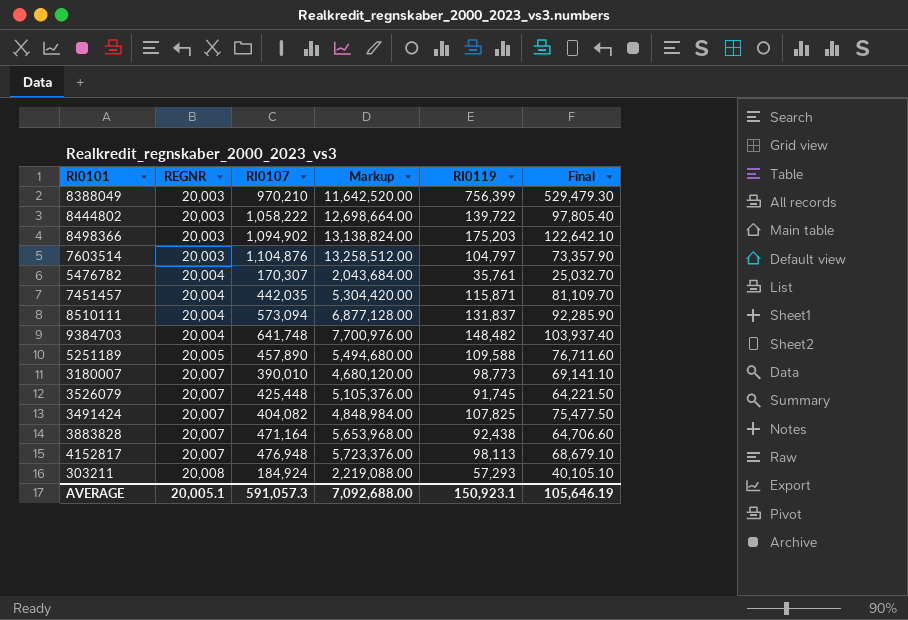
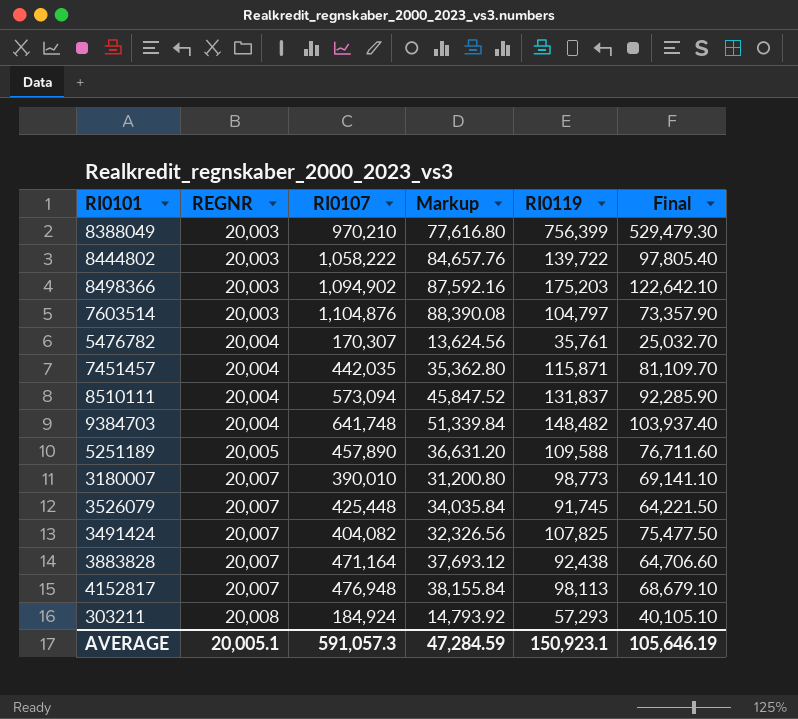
column Markup | formula: [RI0107] * 12 -> [RI0107] * 0.08
AVERAGE | Markup: 7,092,688.00 -> 47,284.59

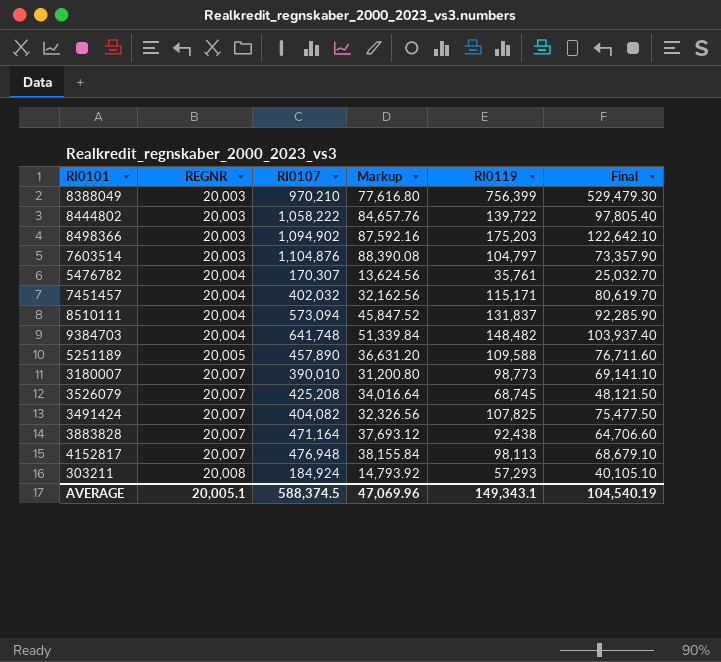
7451457 | RI0107: 442,035 -> 402,032
7451457 | Markup: 35,362.80 -> 32,162.56
7451457 | RI0119: 115,871 -> 115,171
7451457 | Final: 81,109.70 -> 80,619.70
3526079 | RI0107: 425,448 -> 425,208
3526079 | Markup: 34,035.84 -> 34,016.64
3526079 | RI0119: 91,745 -> 68,745
3526079 | Final: 64,221.50 -> 48,121.50
AVERAGE | RI0107: 591,057.3 -> 588,374.5
AVERAGE | Markup: 47,284.59 -> 47,069.96
AVERAGE | RI0119: 150,923.1 -> 149,343.1
AVERAGE | Final: 105,646.19 -> 104,540.19

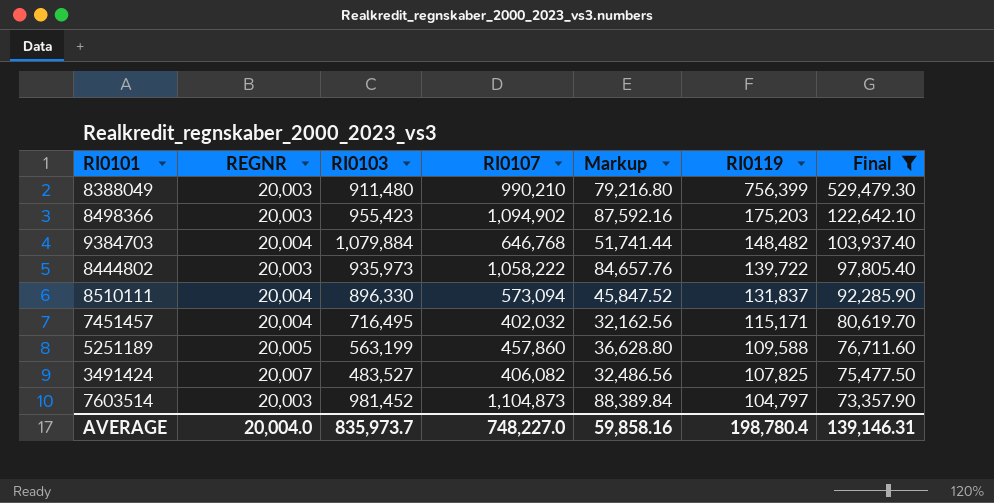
filter: none -> Final >= 73,357.90
row order: REGNR ascending -> RI0119 descending
column RI0103 | position: none -> 3
8388049 | RI0107: 970,210 -> 990,210
8388049 | Markup: 77,616.80 -> 79,216.80
9384703 | RI0107: 641,748 -> 646,768
9384703 | Markup: 51,339.84 -> 51,741.44
5251189 | RI0107: 457,890 -> 457,860
5251189 | Markup: 36,631.20 -> 36,628.80
3491424 | RI0107: 404,082 -> 406,082
3491424 | Markup: 32,326.56 -> 32,486.56
7603514 | RI0107: 1,104,876 -> 1,104,873
7603514 | Markup: 88,390.08 -> 88,389.84
AVERAGE | REGNR: 20,005.1 -> 20,004.0
AVERAGE | RI0107: 588,374.5 -> 748,227.0
AVERAGE | Markup: 47,069.96 -> 59,858.16
AVERAGE | RI0119: 149,343.1 -> 198,780.4
AVERAGE | Final: 104,540.19 -> 139,146.31

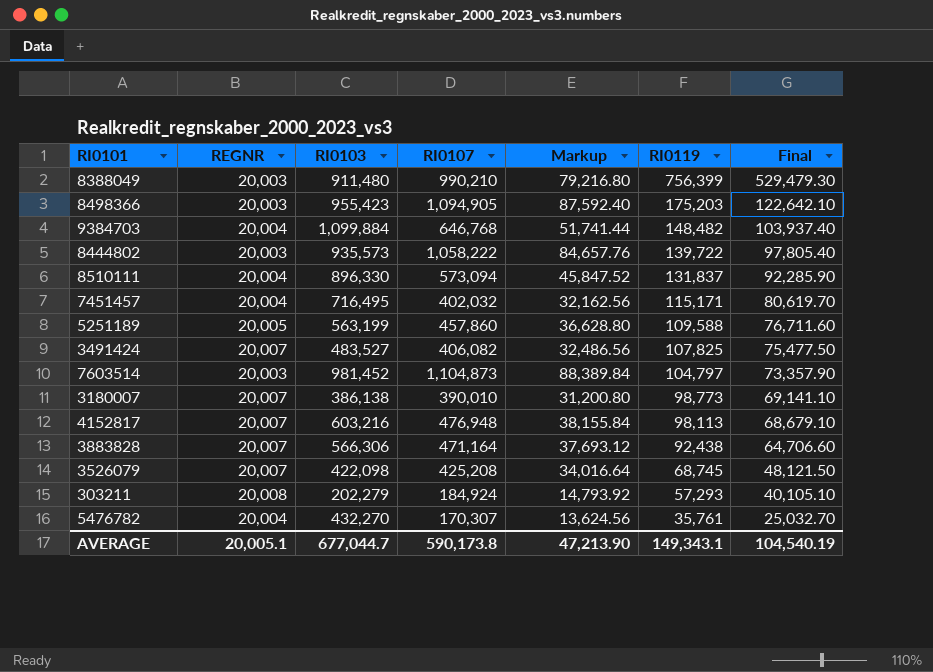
filter: Final >= 73,357.90 -> none
8498366 | RI0107: 1,094,902 -> 1,094,905
8498366 | Markup: 87,592.16 -> 87,592.40
9384703 | RI0103: 1,079,884 -> 1,099,884
8444802 | RI0103: 935,973 -> 935,573
AVERAGE | REGNR: 20,004.0 -> 20,005.1
AVERAGE | RI0103: 835,973.7 -> 677,044.7
AVERAGE | RI0107: 748,227.0 -> 590,173.8
AVERAGE | Markup: 59,858.16 -> 47,213.90
AVERAGE | RI0119: 198,780.4 -> 149,343.1
AVERAGE | Final: 139,146.31 -> 104,540.19

